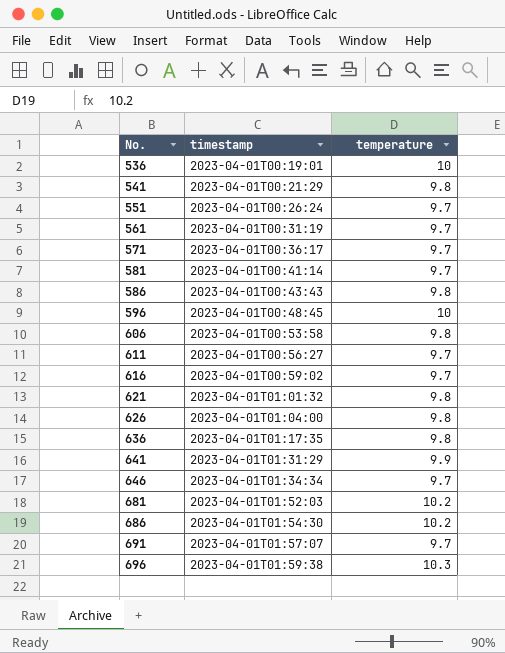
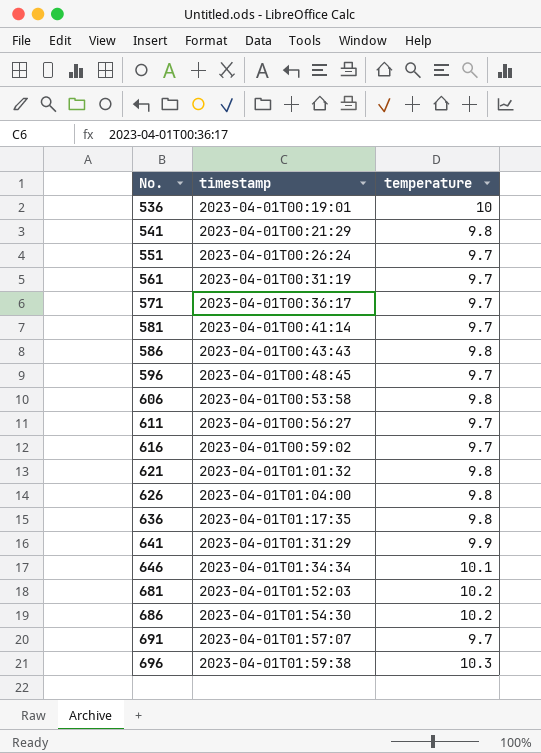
596 | temperature: 10 -> 9.7
646 | temperature: 9.7 -> 10.1

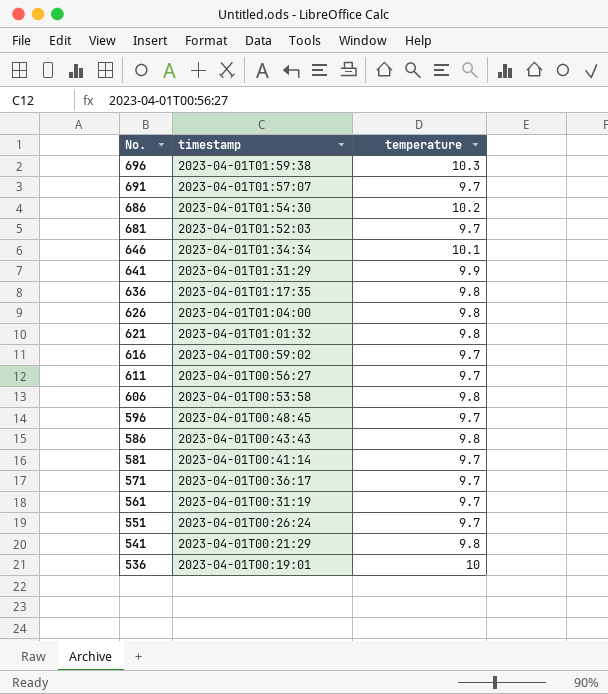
row order: No. ascending -> No. descending
681 | temperature: 10.2 -> 9.7

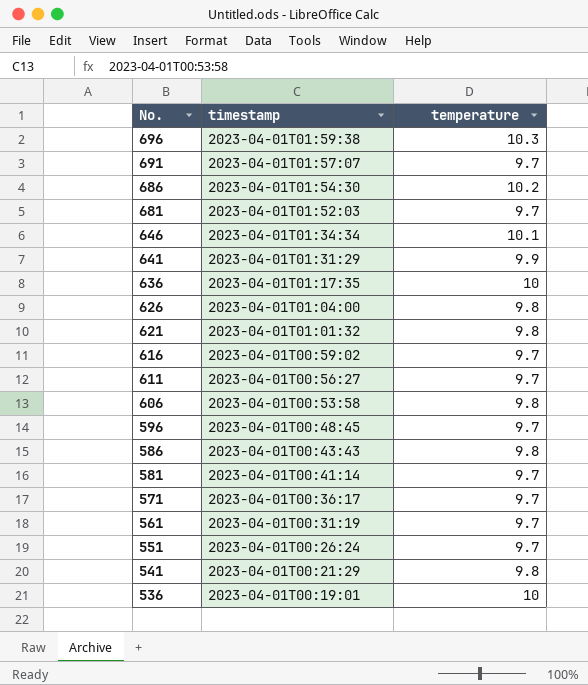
636 | temperature: 9.8 -> 10

